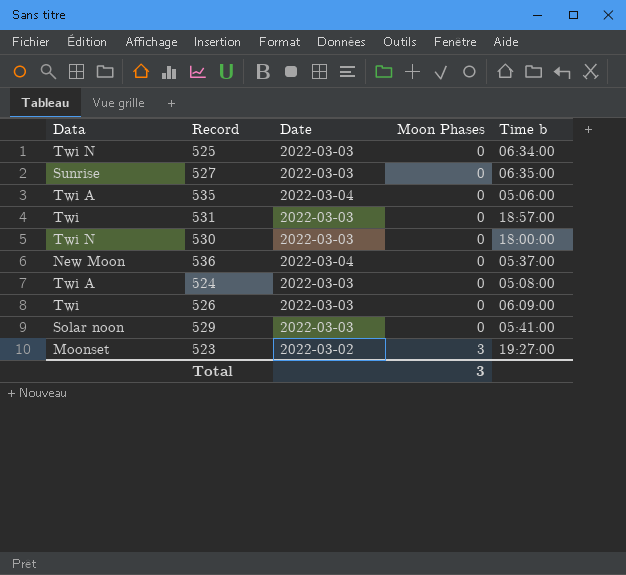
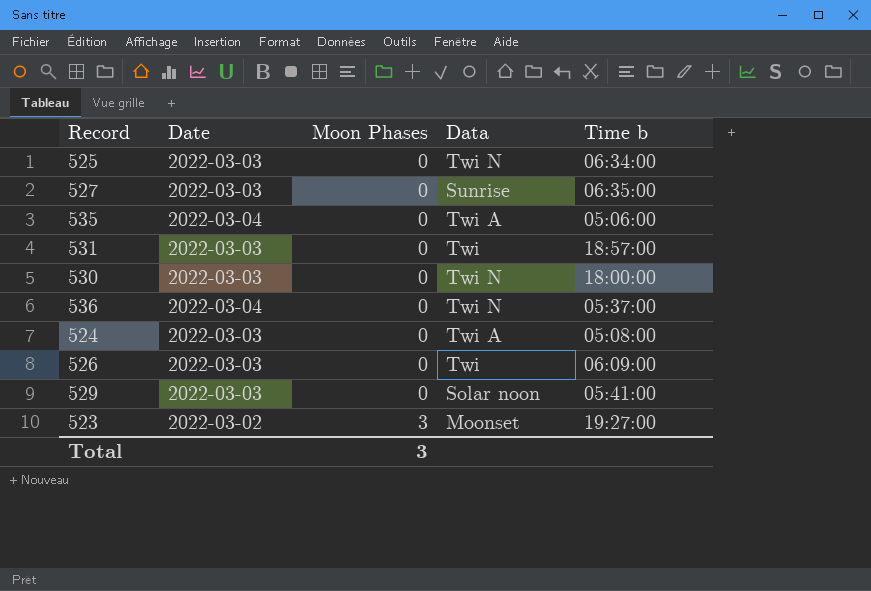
column Data | position: 1 -> 4
536 | Data: New Moon -> Twi N

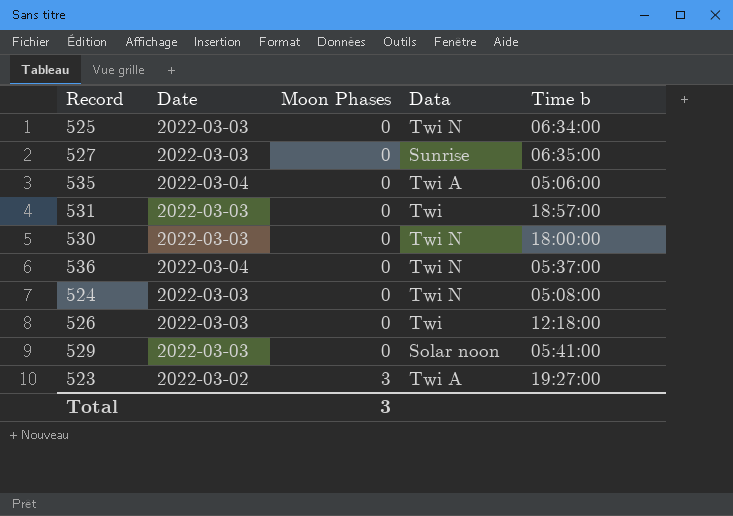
524 | Data: Twi A -> Twi N
526 | Time b: 06:09:00 -> 12:18:00
523 | Data: Moonset -> Twi A

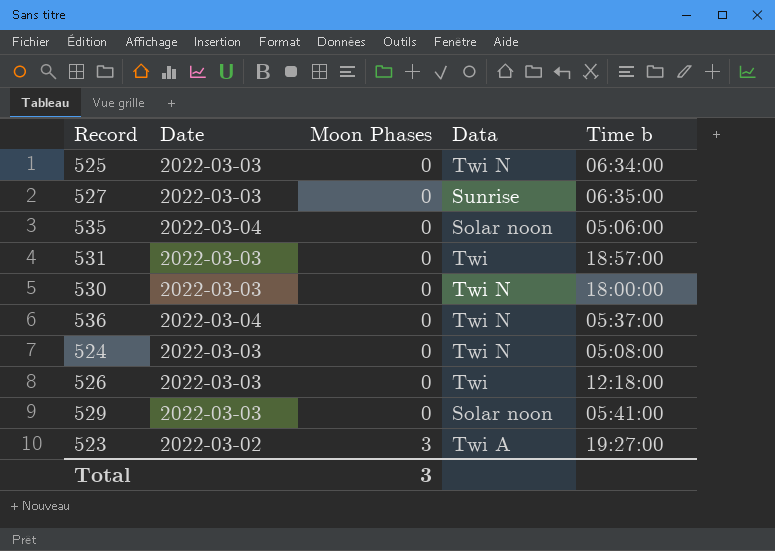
535 | Data: Twi A -> Solar noon

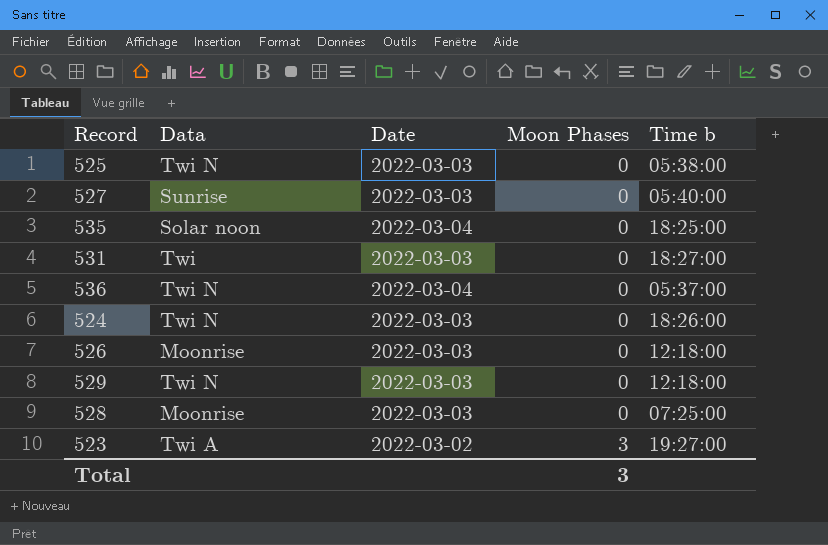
column Data | position: 4 -> 2
row 530: 2022-03-03 | 0 | Twi N | 18:00:00 -> none
525 | Time b: 06:34:00 -> 05:38:00
527 | Time b: 06:35:00 -> 05:40:00
535 | Time b: 05:06:00 -> 18:25:00
531 | Time b: 18:57:00 -> 18:27:00
524 | Time b: 05:08:00 -> 18:26:00
526 | Data: Twi -> Moonrise
529 | Data: Solar noon -> Twi N
529 | Time b: 05:41:00 -> 12:18:00
row 528: none -> Moonrise | 2022-03-03 | 0 | 07:25:00

